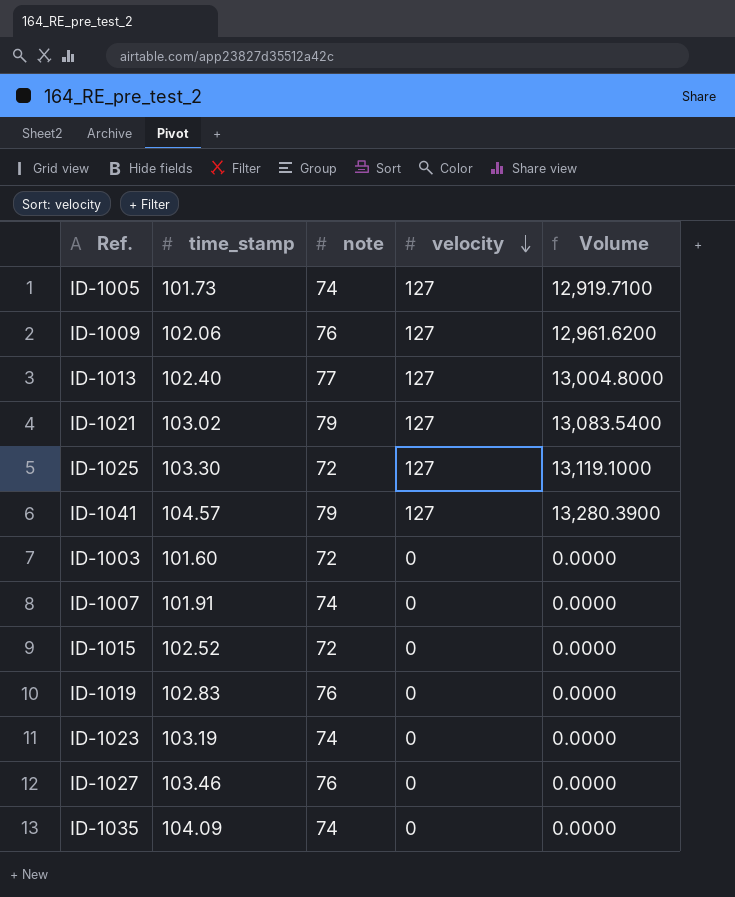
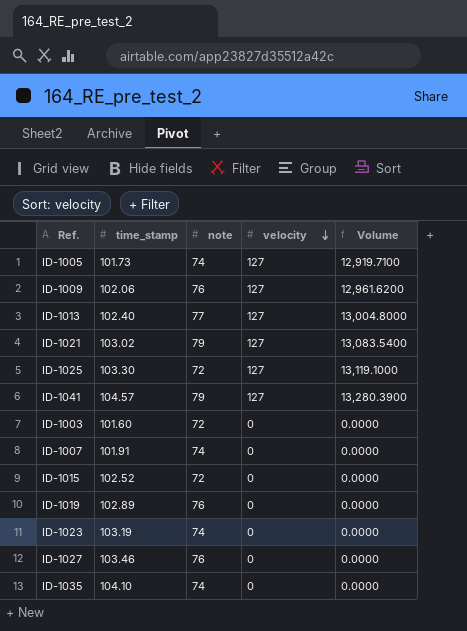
ID-1019 | time_stamp: 102.83 -> 102.89
ID-1035 | time_stamp: 104.09 -> 104.10

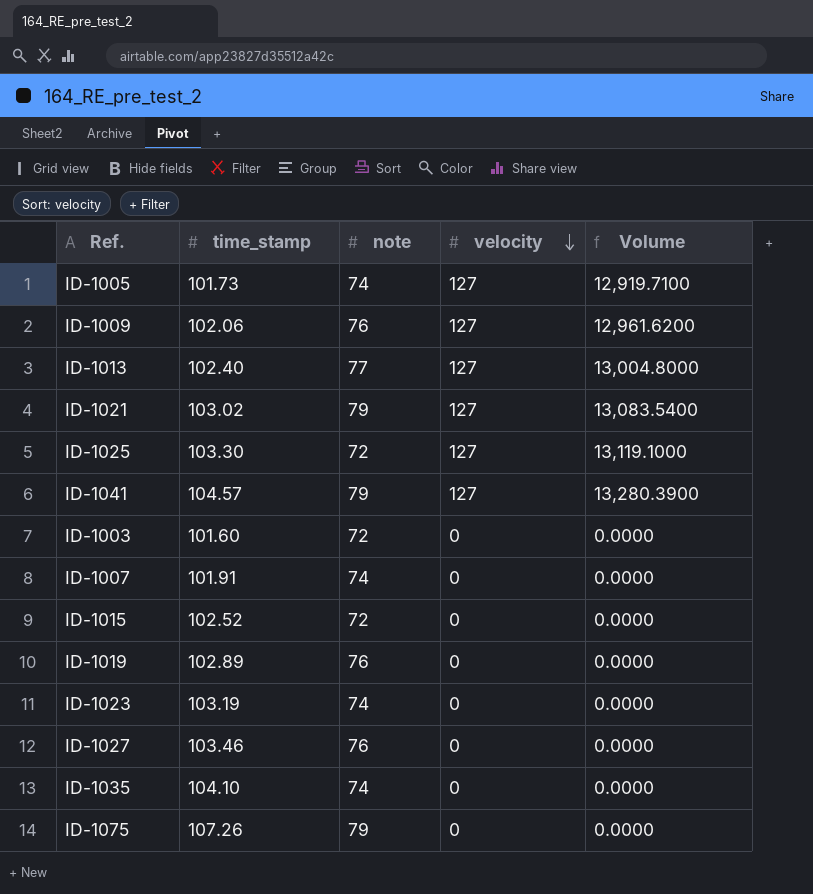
row ID-1075: none -> 107.26 | 79 | 0 | 0.0000

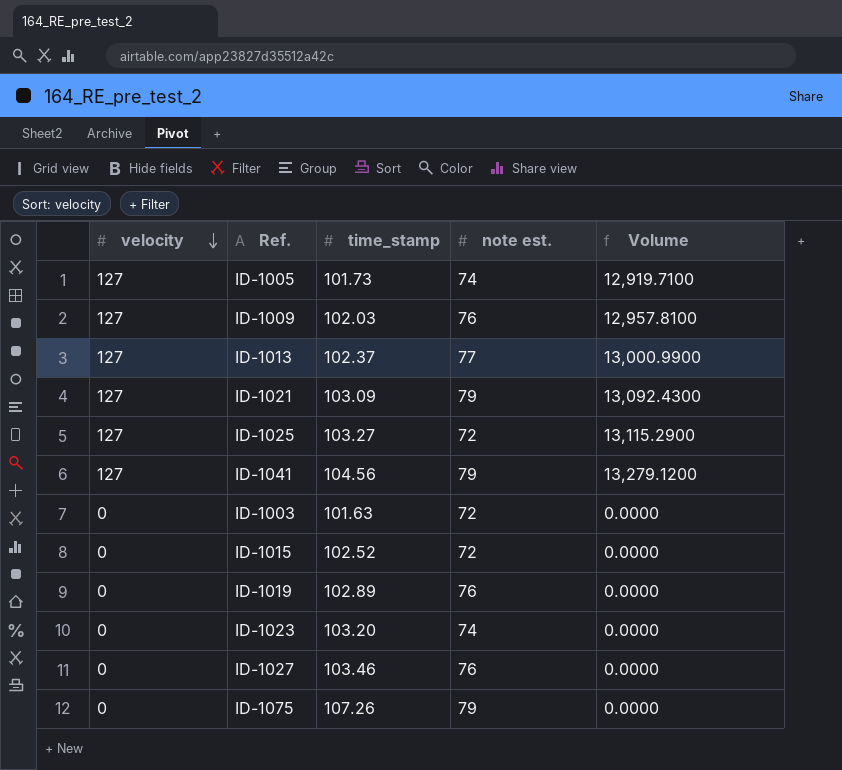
column velocity | position: 4 -> 1
column name: note -> note est.
row ID-1007: 101.91 | 74 | 0 | 0.0000 -> none
row ID-1035: 104.10 | 74 | 0 | 0.0000 -> none
ID-1009 | time_stamp: 102.06 -> 102.03
ID-1009 | Volume: 12,961.6200 -> 12,957.8100
ID-1013 | time_stamp: 102.40 -> 102.37
ID-1013 | Volume: 13,004.8000 -> 13,000.9900
ID-1021 | time_stamp: 103.02 -> 103.09
ID-1021 | Volume: 13,083.5400 -> 13,092.4300
ID-1025 | time_stamp: 103.30 -> 103.27
ID-1025 | Volume: 13,119.1000 -> 13,115.2900
ID-1041 | time_stamp: 104.57 -> 104.56
ID-1041 | Volume: 13,280.3900 -> 13,279.1200
ID-1003 | time_stamp: 101.60 -> 101.63
ID-1023 | time_stamp: 103.19 -> 103.20

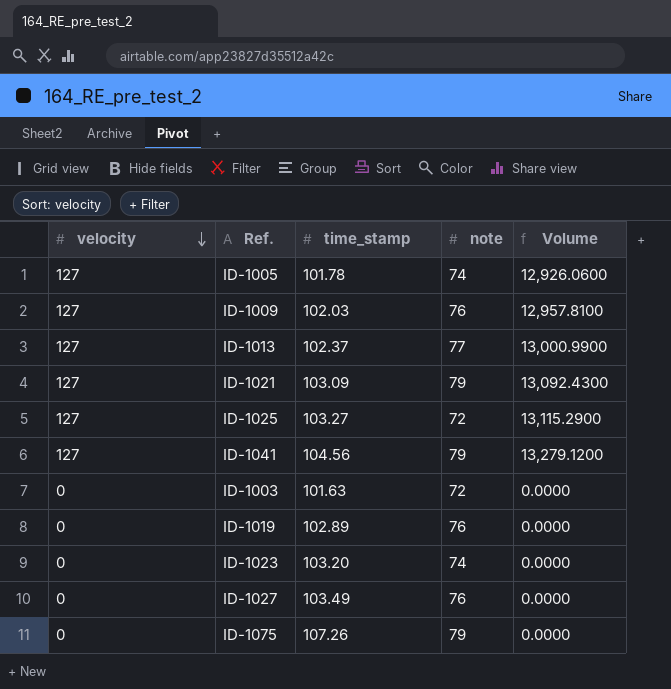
column name: note est. -> note
row ID-1015: 0 | 102.52 | 72 | 0.0000 -> none
ID-1005 | time_stamp: 101.73 -> 101.78
ID-1005 | Volume: 12,919.7100 -> 12,926.0600
ID-1027 | time_stamp: 103.46 -> 103.49

